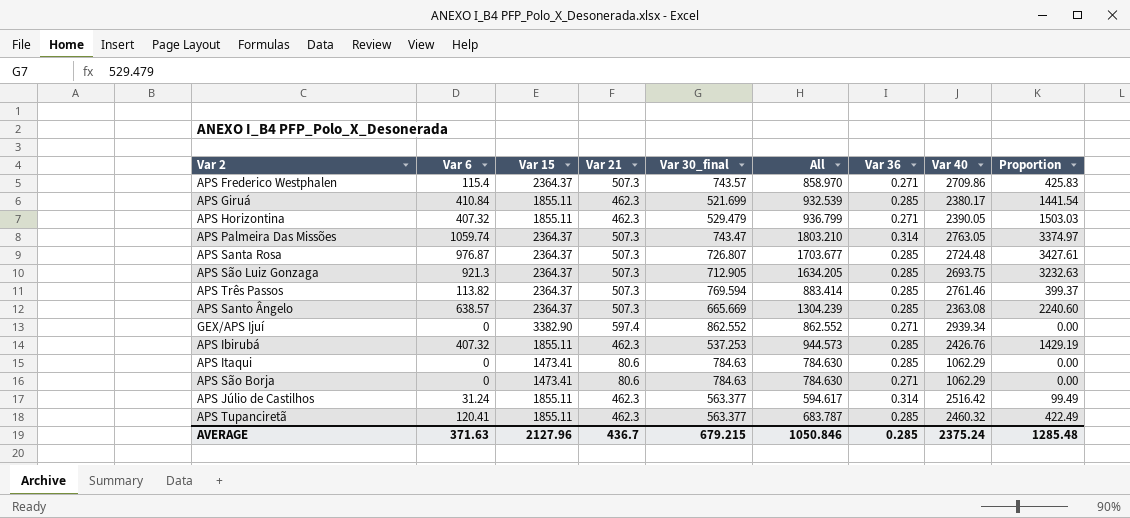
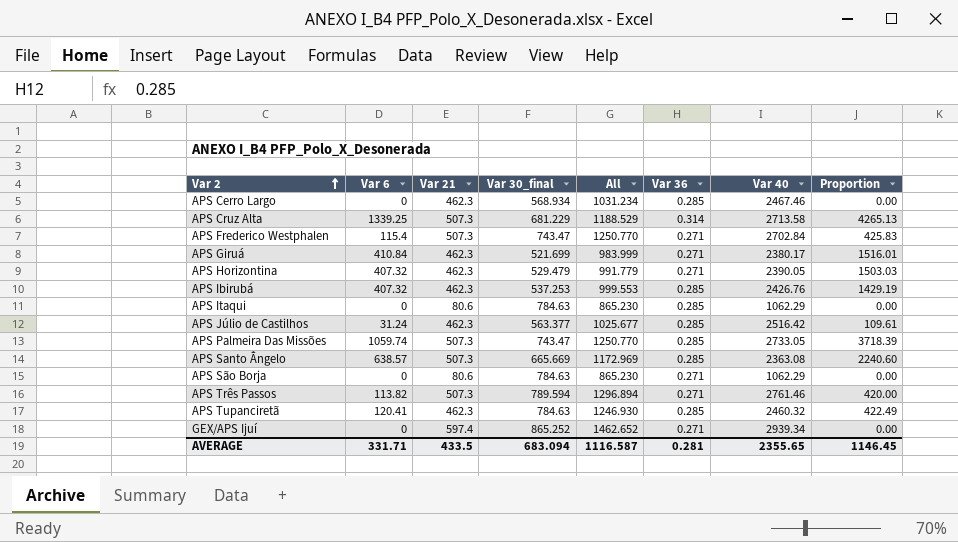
row order: none -> Var 2 ascending
column Var 15 | position: 3 -> none
column All | formula: [Var 6] + [Var 30_final] -> [Var 21] + [Var 30_final]
row APS Santa Rosa: 976.87 | 2364.37 | 507.3 | 726.807 | 1703.677 | 0.285 | 2724.48 | 3427.61 -> none
row APS São Luiz Gonzaga: 921.3 | 2364.37 | 507.3 | 712.905 | 1634.205 | 0.285 | 2693.75 | 3232.63 -> none
row APS Cerro Largo: none -> 0 | 462.3 | 568.934 | 1031.234 | 0.285 | 2467.46 | 0.00
row APS Cruz Alta: none -> 1339.25 | 507.3 | 681.229 | 1188.529 | 0.314 | 2713.58 | 4265.13
APS Frederico Westphalen | Var 30_final: 743.57 -> 743.47
APS Frederico Westphalen | Var 40: 2709.86 -> 2702.84
APS Giruá | Var 36: 0.285 -> 0.271
APS Giruá | Proportion: 1441.54 -> 1516.01
APS Júlio de Castilhos | Var 36: 0.314 -> 0.285
APS Júlio de Castilhos | Proportion: 99.49 -> 109.61
APS Palmeira Das Missões | Var 36: 0.314 -> 0.285
APS Palmeira Das Missões | Var 40: 2763.05 -> 2733.05
APS Palmeira Das Missões | Proportion: 3374.97 -> 3718.39
APS Três Passos | Var 30_final: 769.594 -> 789.594
APS Três Passos | Var 36: 0.285 -> 0.271
APS Três Passos | Proportion: 399.37 -> 420.00
APS Tupanciretã | Var 30_final: 563.377 -> 784.63
GEX/APS Ijuí | Var 30_final: 862.552 -> 865.252
AVERAGE | Var 6: 371.63 -> 331.71
AVERAGE | Var 21: 436.7 -> 433.5
AVERAGE | Var 30_final: 679.215 -> 683.094
AVERAGE | All: 1050.846 -> 1116.587
AVERAGE | Var 36: 0.285 -> 0.281
AVERAGE | Var 40: 2375.24 -> 2355.65
AVERAGE | Proportion: 1285.48 -> 1146.45

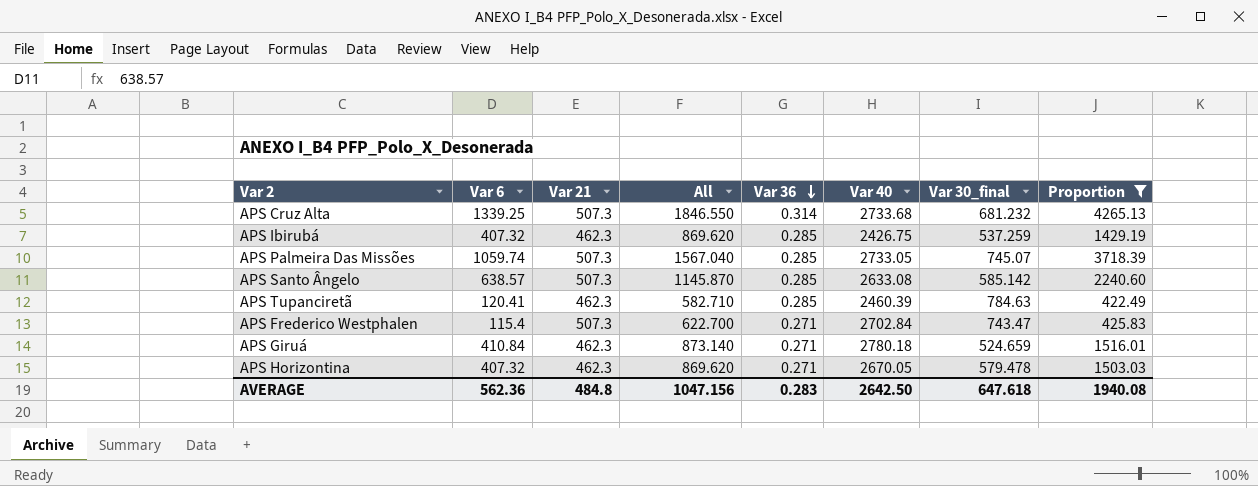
filter: none -> Proportion >= 422.49
row order: Var 2 ascending -> Var 36 descending
column All | formula: [Var 21] + [Var 30_final] -> [Var 6] + [Var 21]
column Var 30_final | position: 4 -> 7
APS Cruz Alta | Var 40: 2713.58 -> 2733.68
APS Cruz Alta | Var 30_final: 681.229 -> 681.232
APS Ibirubá | Var 40: 2426.76 -> 2426.75
APS Ibirubá | Var 30_final: 537.253 -> 537.259
APS Palmeira Das Missões | Var 30_final: 743.47 -> 745.07
APS Santo Ângelo | Var 40: 2363.08 -> 2633.08
APS Santo Ângelo | Var 30_final: 665.669 -> 585.142
APS Tupanciretã | Var 40: 2460.32 -> 2460.39
APS Giruá | Var 40: 2380.17 -> 2780.18
APS Giruá | Var 30_final: 521.699 -> 524.659
APS Horizontina | Var 40: 2390.05 -> 2670.05
APS Horizontina | Var 30_final: 529.479 -> 579.478
AVERAGE | Var 6: 331.71 -> 562.36
AVERAGE | Var 21: 433.5 -> 484.8
AVERAGE | All: 1116.587 -> 1047.156
AVERAGE | Var 36: 0.281 -> 0.283
AVERAGE | Var 40: 2355.65 -> 2642.50
AVERAGE | Var 30_final: 683.094 -> 647.618
AVERAGE | Proportion: 1146.45 -> 1940.08

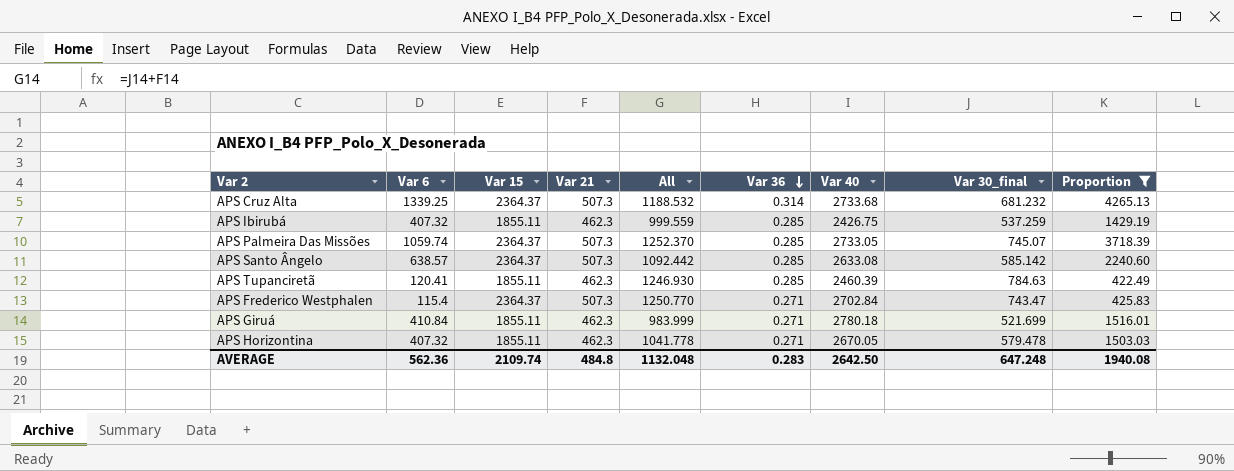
column Var 15 | position: none -> 3
column All | formula: [Var 6] + [Var 21] -> [Var 21] + [Var 30_final]
APS Giruá | Var 30_final: 524.659 -> 521.699
AVERAGE | All: 1047.156 -> 1132.048
AVERAGE | Var 30_final: 647.618 -> 647.248

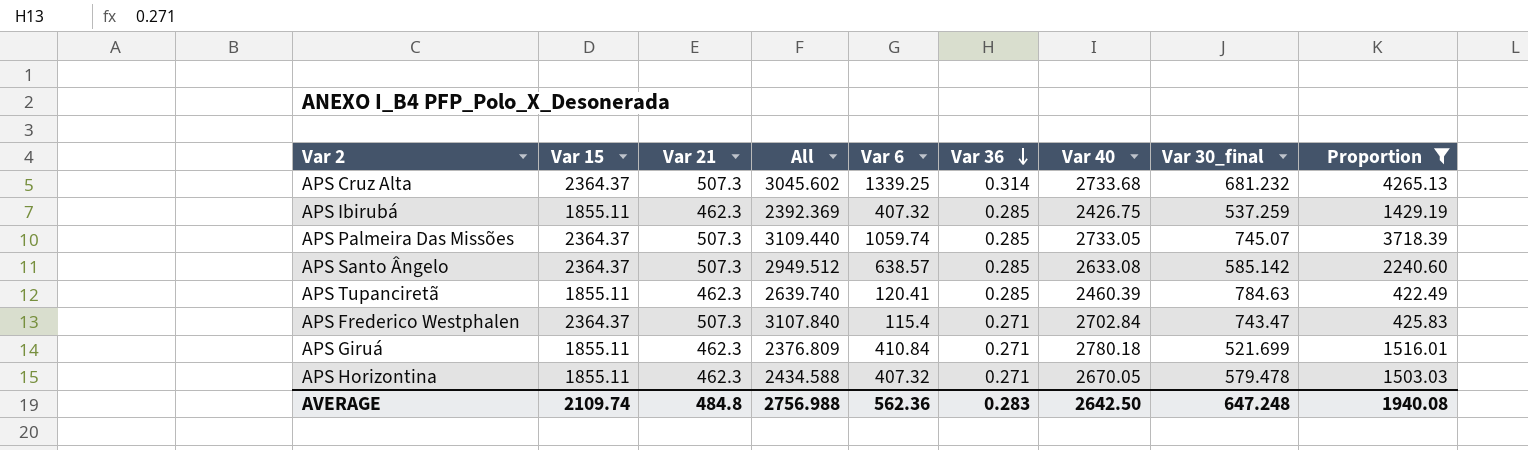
column All | formula: [Var 21] + [Var 30_final] -> [Var 15] + [Var 30_final]
column Var 6 | position: 2 -> 5
AVERAGE | All: 1132.048 -> 2756.988

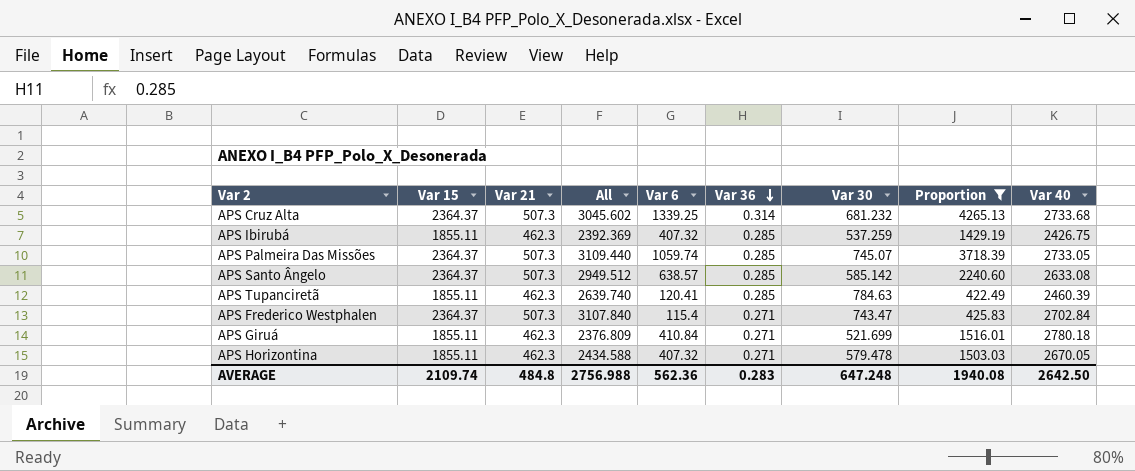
column name: Var 30_final -> Var 30
column Var 40 | position: 7 -> 9

